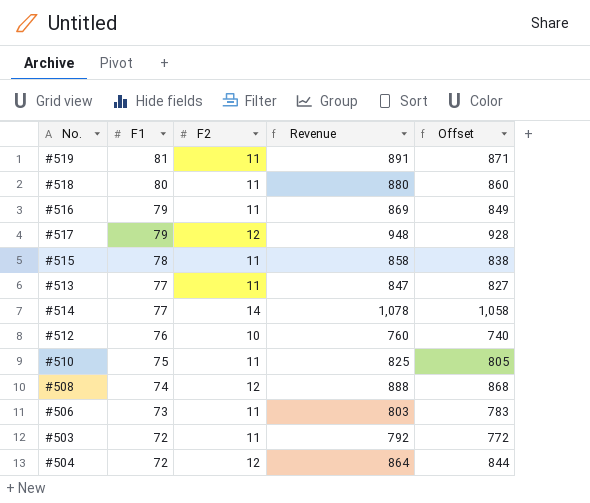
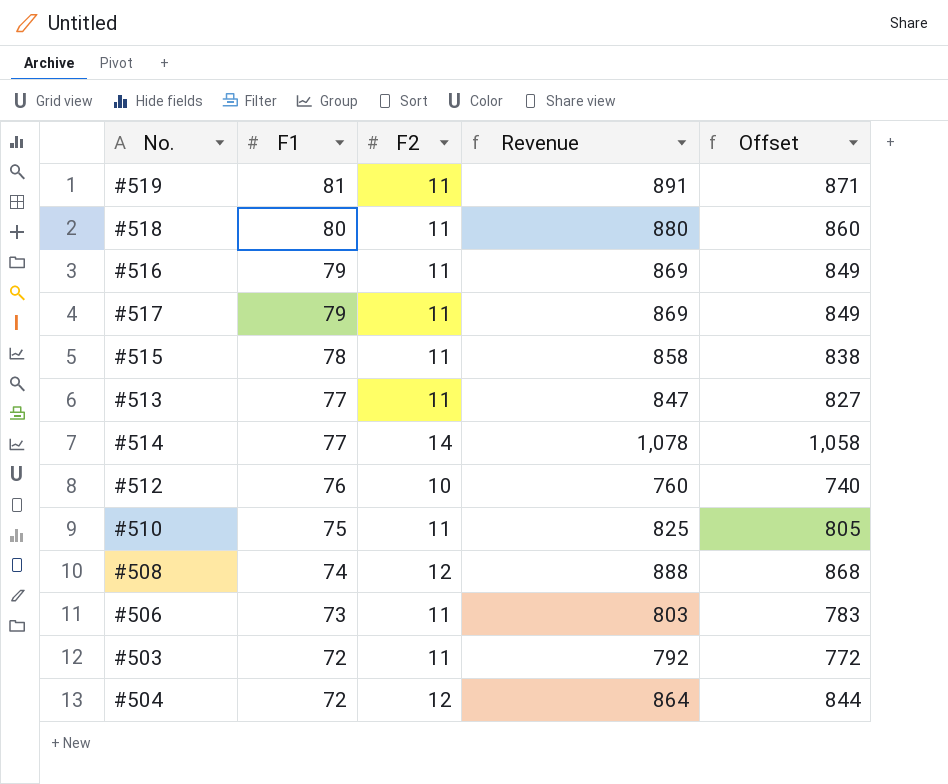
#517 | F2: 12 -> 11
#517 | Revenue: 948 -> 869
#517 | Offset: 928 -> 849

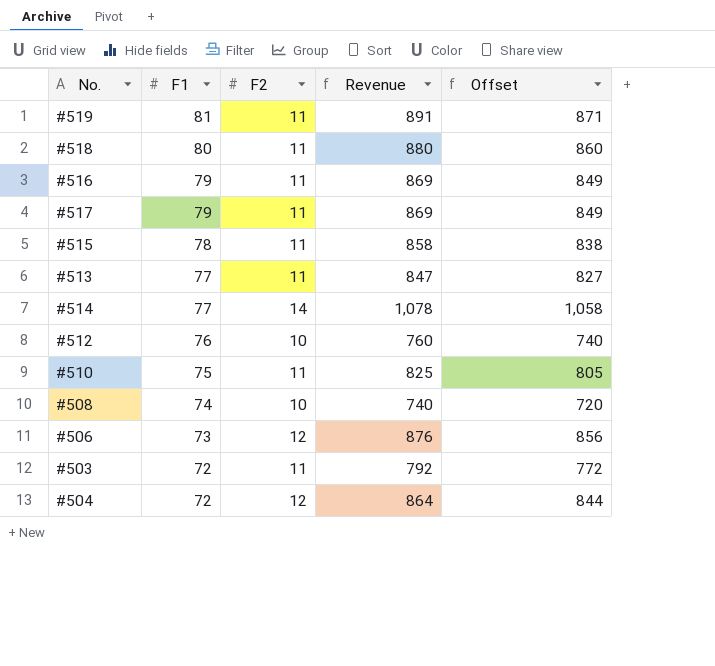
#508 | F2: 12 -> 10
#508 | Revenue: 888 -> 740
#508 | Offset: 868 -> 720
#506 | F2: 11 -> 12
#506 | Revenue: 803 -> 876
#506 | Offset: 783 -> 856

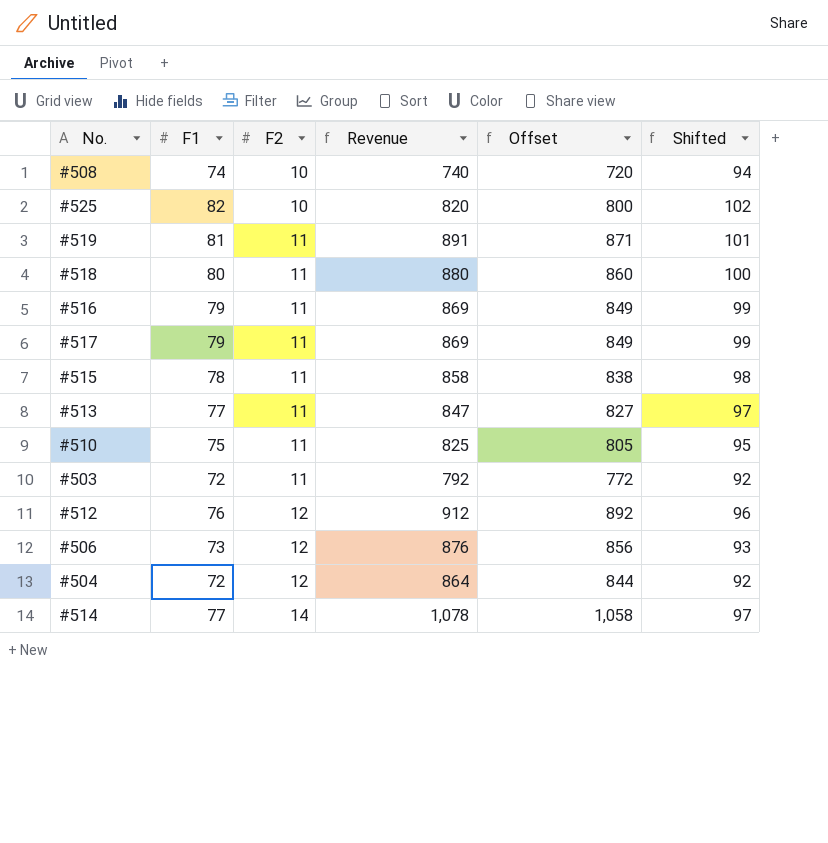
row order: F1 descending -> F2 ascending
column Shifted | formula: none -> [F1] + 20
row #525: none -> 82 | 10 | 820 | 800 | 102
#512 | F2: 10 -> 12
#512 | Revenue: 760 -> 912
#512 | Offset: 740 -> 892

